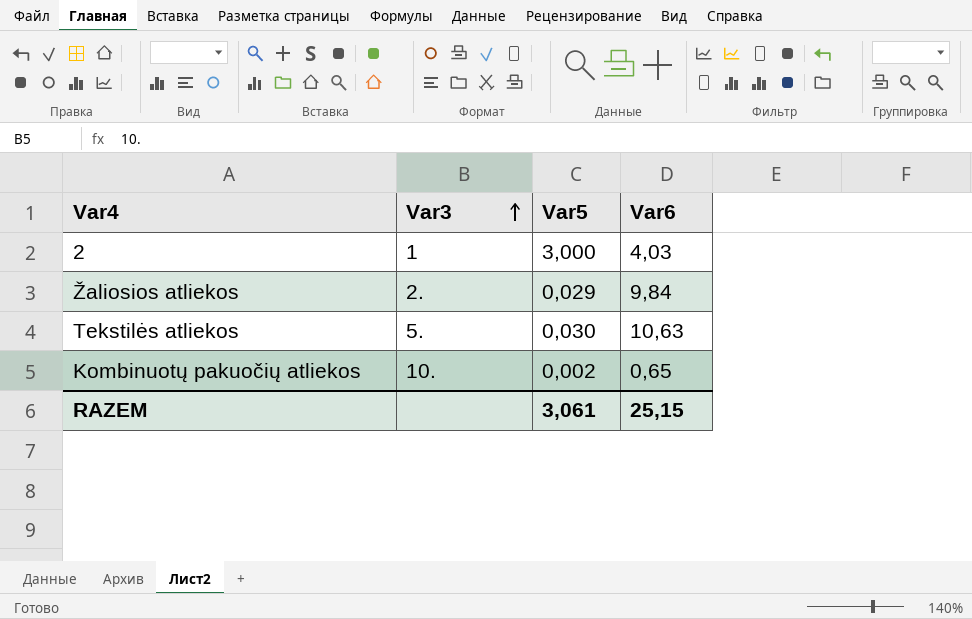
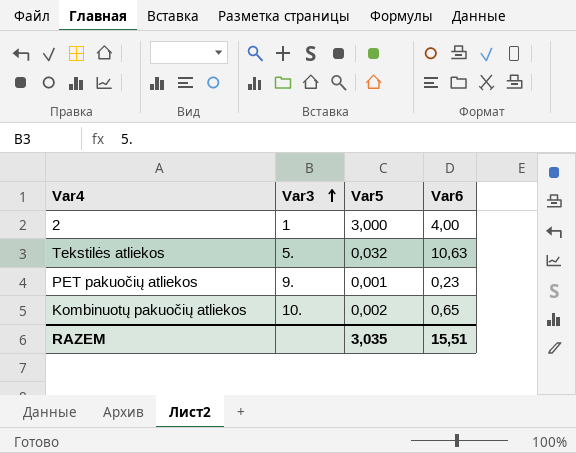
row Žaliosios atliekos: 2. | 0,029 | 9,84 -> none
2 | Var6: 4,03 -> 4,00
Tekstilės atliekos | Var5: 0,030 -> 0,032
row PET pakuočių atliekos: none -> 9. | 0,001 | 0,23
RAZEM | Var5: 3,061 -> 3,035
RAZEM | Var6: 25,15 -> 15,51

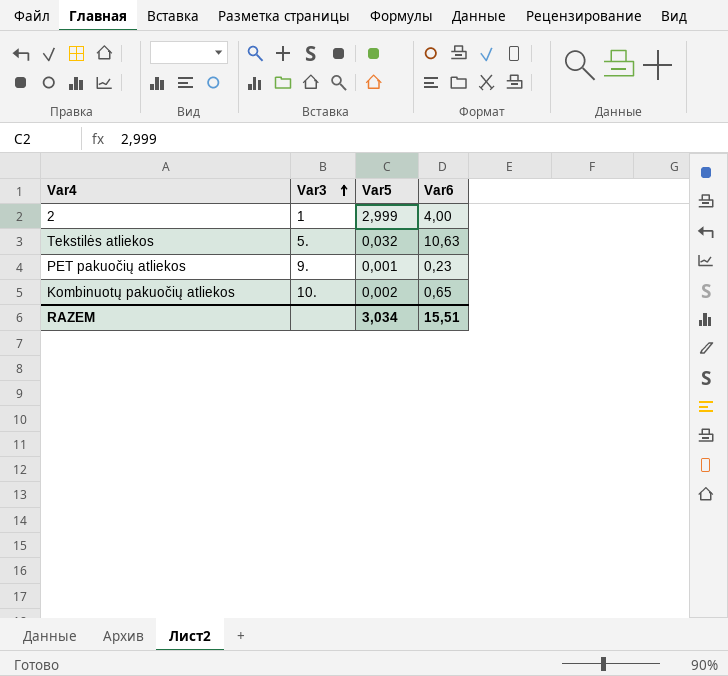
2 | Var5: 3,000 -> 2,999
RAZEM | Var5: 3,035 -> 3,034

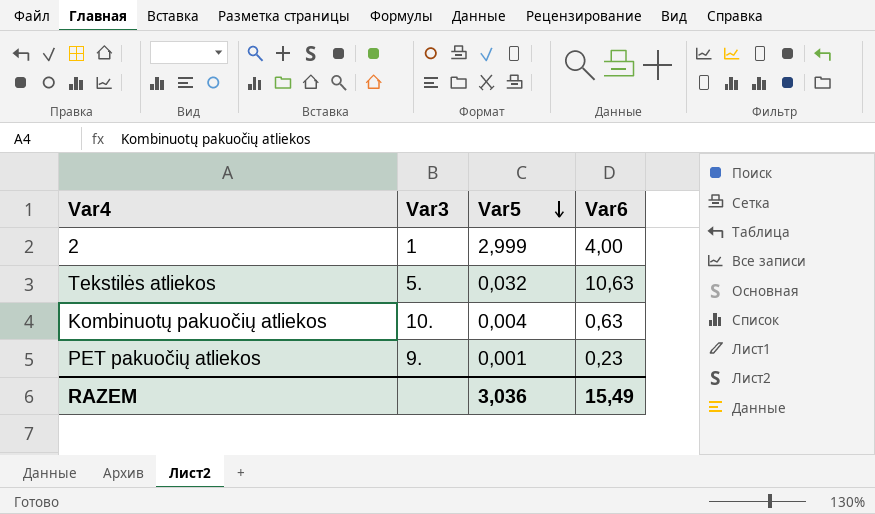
row order: Var3 ascending -> Var5 descending
Kombinuotų pakuočių atliekos | Var5: 0,002 -> 0,004
Kombinuotų pakuočių atliekos | Var6: 0,65 -> 0,63
RAZEM | Var5: 3,034 -> 3,036
RAZEM | Var6: 15,51 -> 15,49

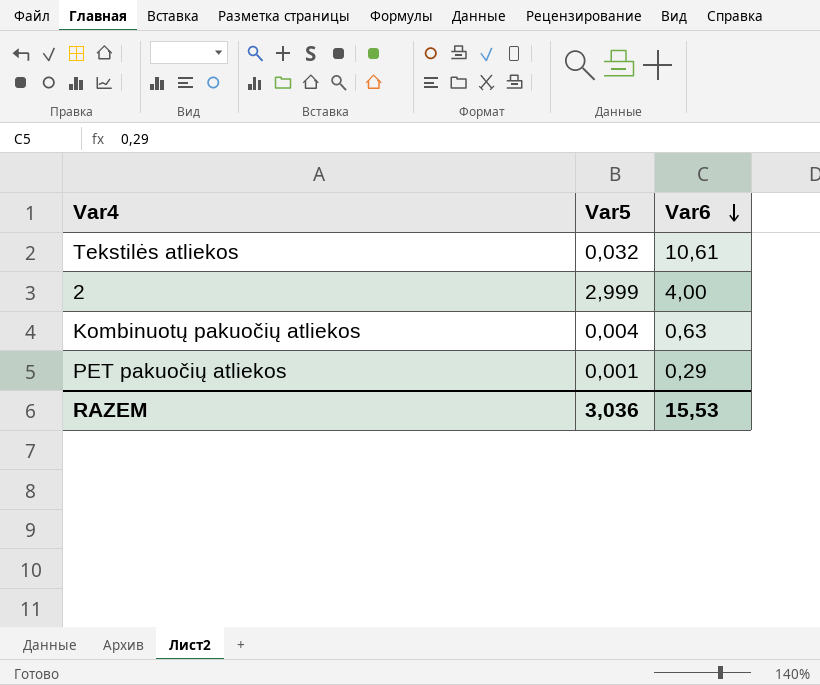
row order: Var5 descending -> Var6 descending
column Var3 | position: 2 -> none
Tekstilės atliekos | Var6: 10,63 -> 10,61
PET pakuočių atliekos | Var6: 0,23 -> 0,29
RAZEM | Var6: 15,49 -> 15,53

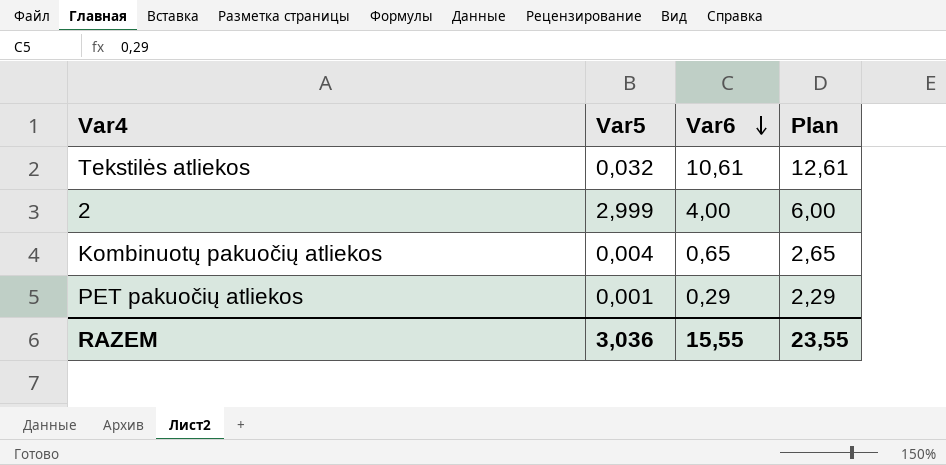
column Plan | formula: none -> [Var6] + 2
Kombinuotų pakuočių atliekos | Var6: 0,63 -> 0,65
RAZEM | Var6: 15,53 -> 15,55

